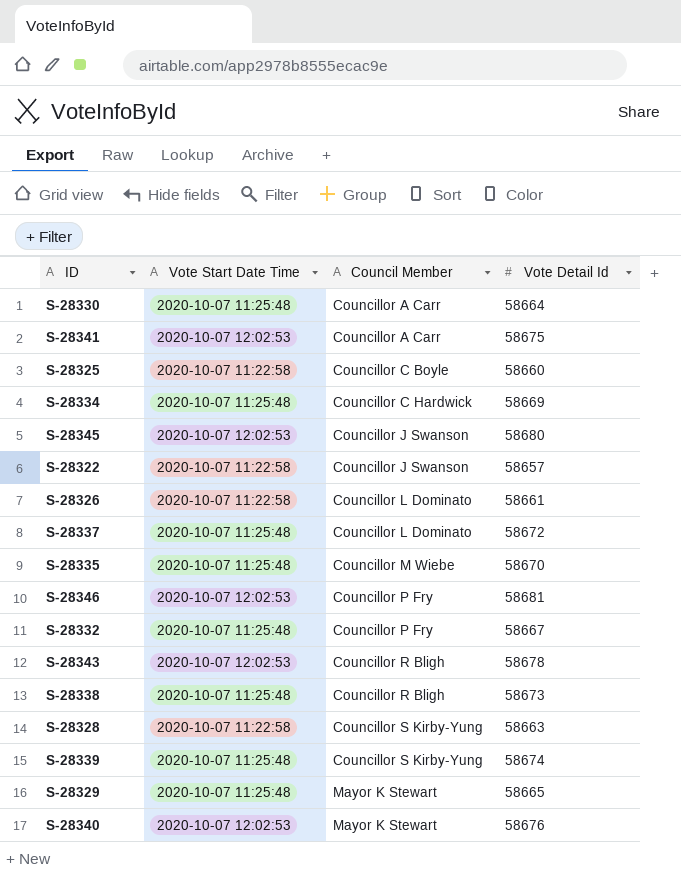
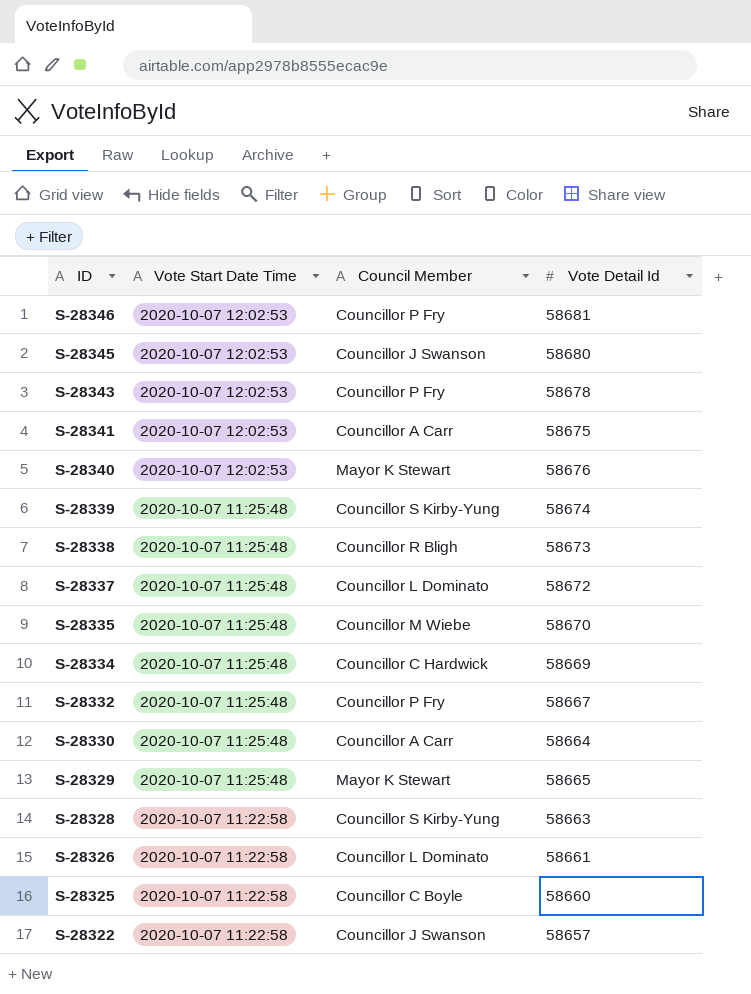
row order: Council Member ascending -> ID descending
S-28343 | Council Member: Councillor R Bligh -> Councillor P Fry

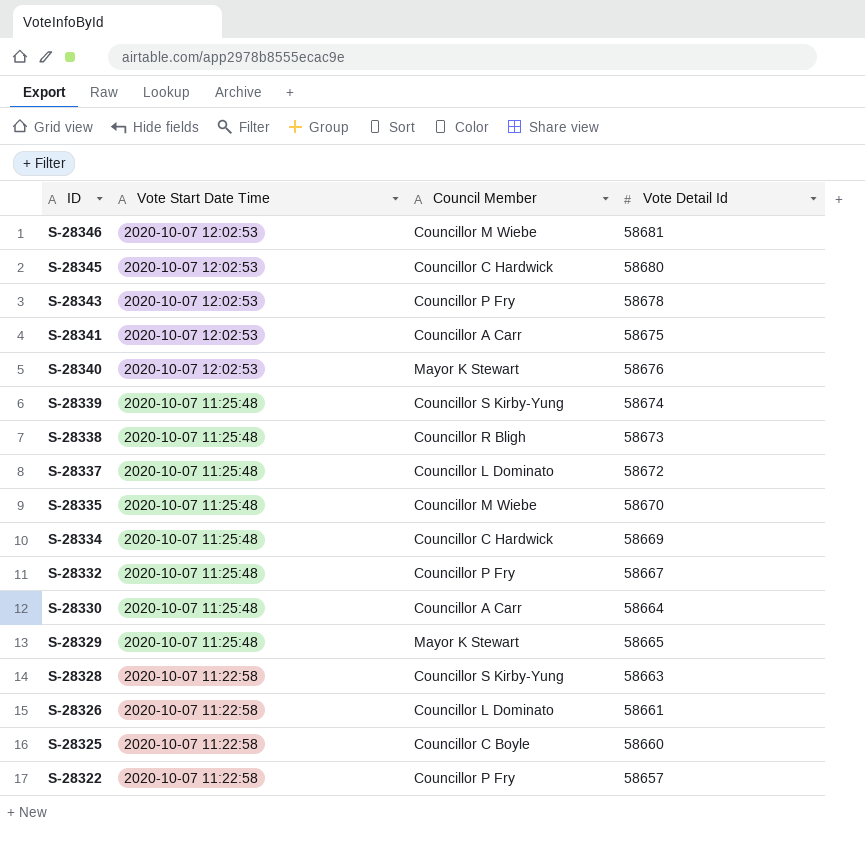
S-28346 | Council Member: Councillor P Fry -> Councillor M Wiebe
S-28345 | Council Member: Councillor J Swanson -> Councillor C Hardwick
S-28322 | Council Member: Councillor J Swanson -> Councillor P Fry

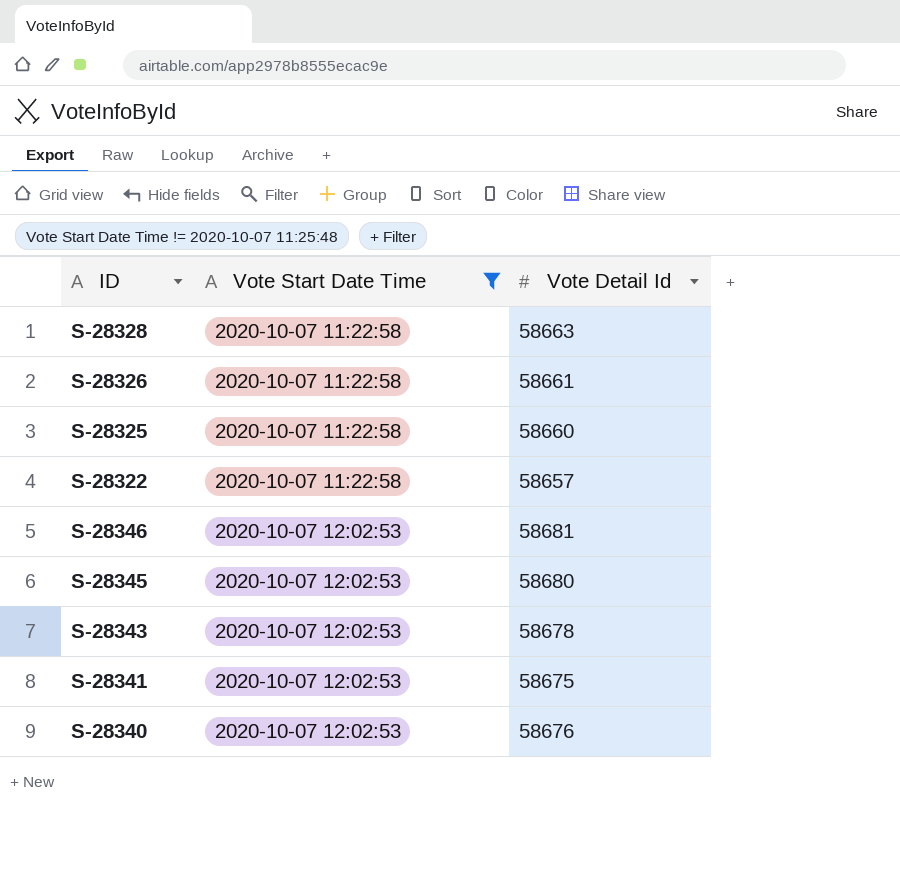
filter: none -> Vote Start Date Time != 2020-10-07 11:25:48
row order: ID descending -> Vote Start Date Time ascending
column Council Member | position: 3 -> none

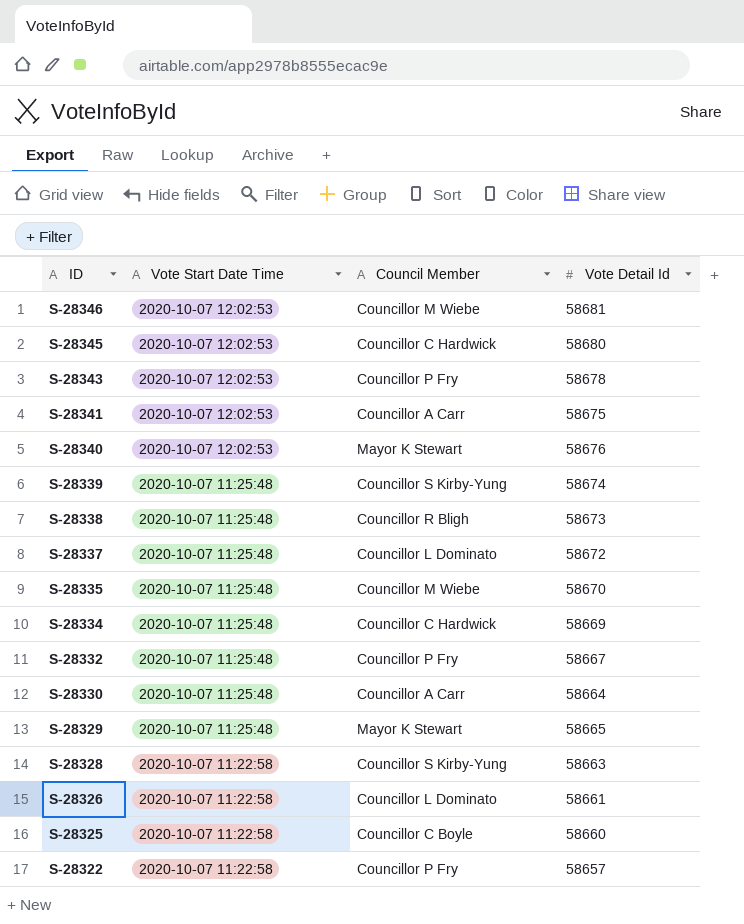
filter: Vote Start Date Time != 2020-10-07 11:25:48 -> none
row order: Vote Start Date Time ascending -> ID descending
column Council Member | position: none -> 3

